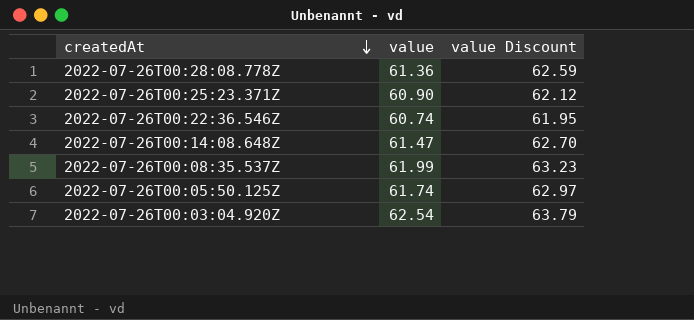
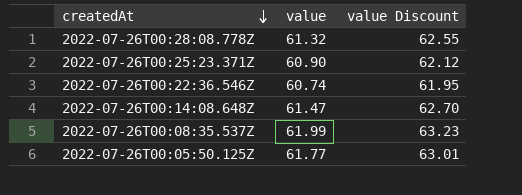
row 2022-07-26T00:03:04.920Z: 62.54 | 63.79 -> none
2022-07-26T00:28:08.778Z | value: 61.36 -> 61.32
2022-07-26T00:28:08.778Z | value Discount: 62.59 -> 62.55
2022-07-26T00:05:50.125Z | value: 61.74 -> 61.77
2022-07-26T00:05:50.125Z | value Discount: 62.97 -> 63.01

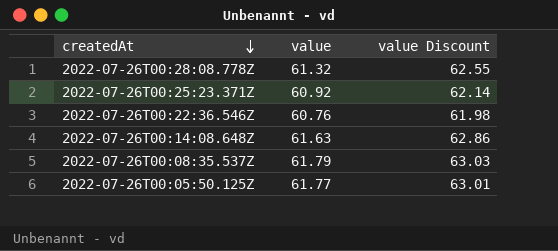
2022-07-26T00:25:23.371Z | value: 60.90 -> 60.92
2022-07-26T00:25:23.371Z | value Discount: 62.12 -> 62.14
2022-07-26T00:22:36.546Z | value: 60.74 -> 60.76
2022-07-26T00:22:36.546Z | value Discount: 61.95 -> 61.98
2022-07-26T00:14:08.648Z | value: 61.47 -> 61.63
2022-07-26T00:14:08.648Z | value Discount: 62.70 -> 62.86
2022-07-26T00:08:35.537Z | value: 61.99 -> 61.79
2022-07-26T00:08:35.537Z | value Discount: 63.23 -> 63.03

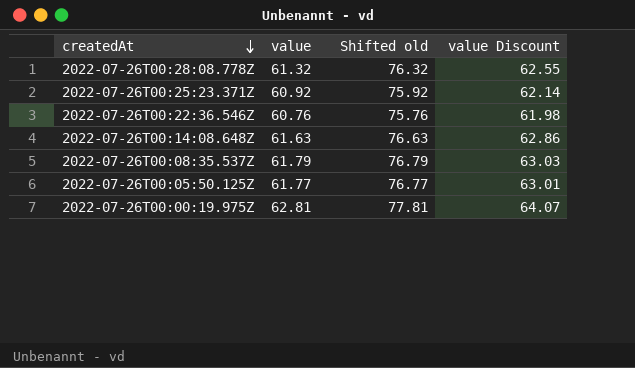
column Shifted old | formula: none -> [value] + 15
row 2022-07-26T00:00:19.975Z: none -> 62.81 | 77.81 | 64.07

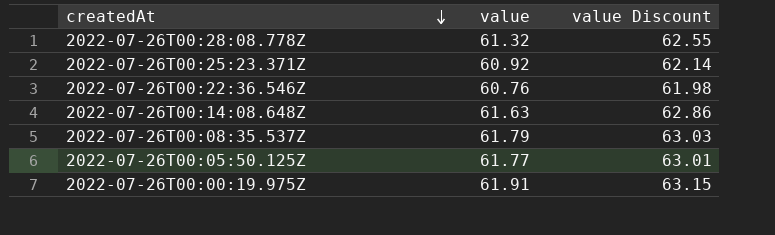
column Shifted old | formula: [value] + 15 -> none
2022-07-26T00:00:19.975Z | value: 62.81 -> 61.91
2022-07-26T00:00:19.975Z | value Discount: 64.07 -> 63.15

